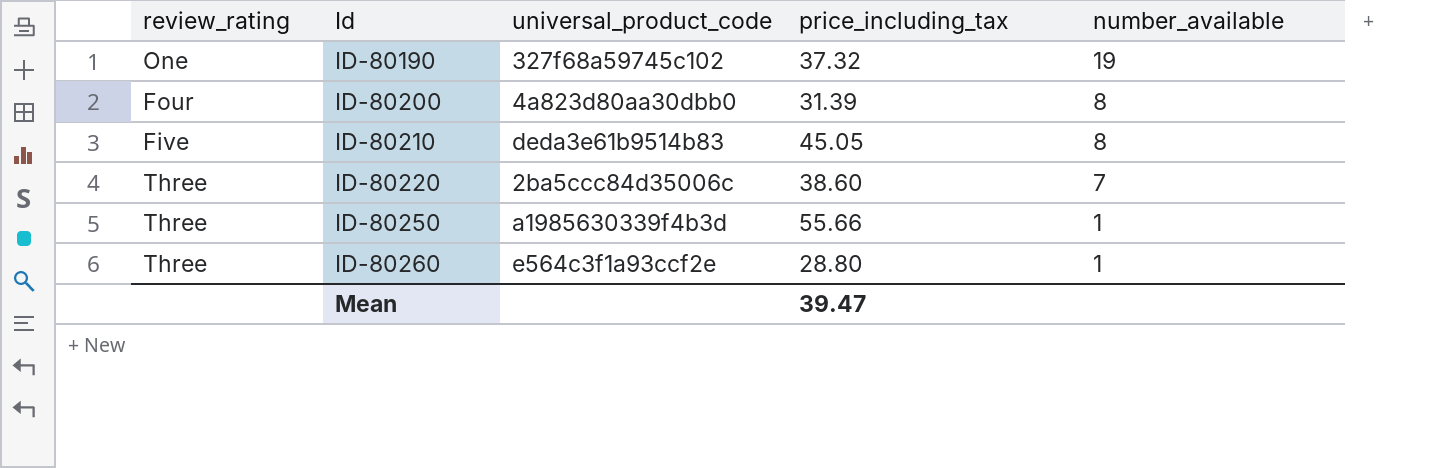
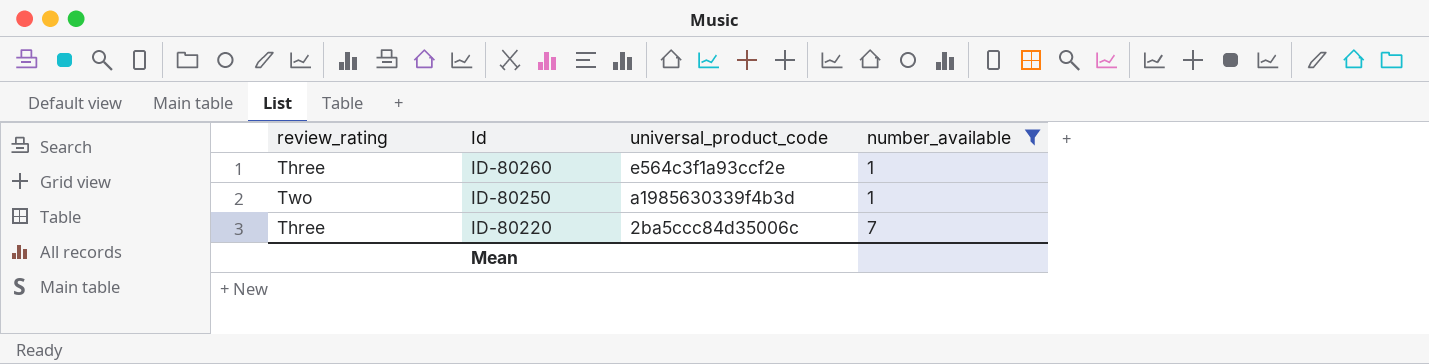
filter: none -> number_available <= 7
row order: Id ascending -> Id descending
column price_including_tax | position: 4 -> none
ID-80250 | review_rating: Three -> Two

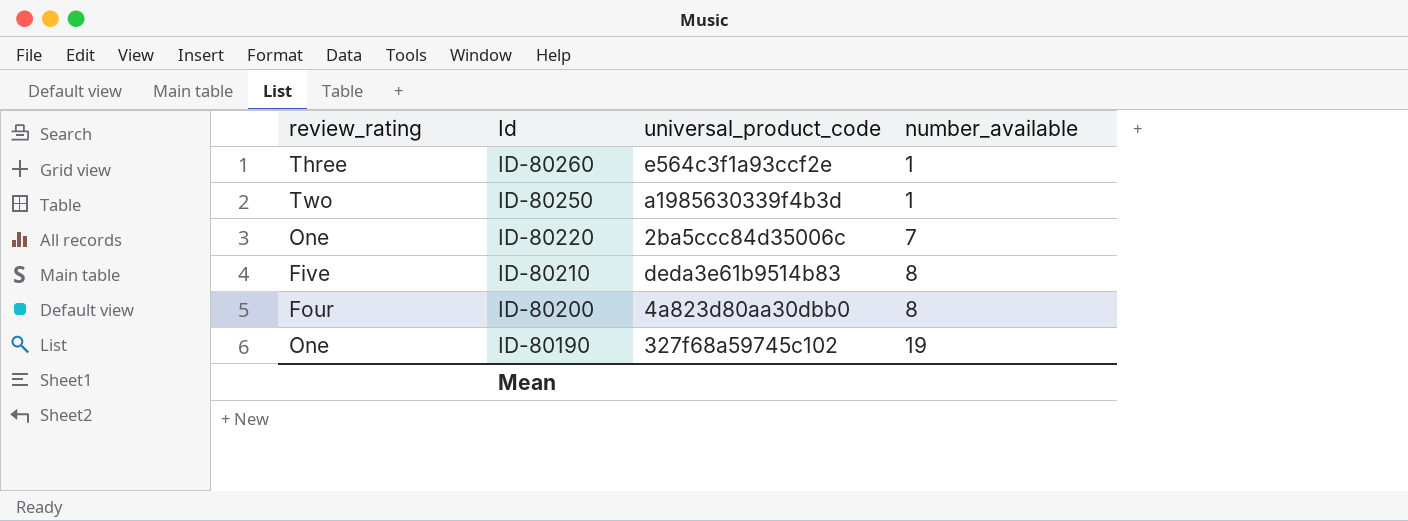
filter: number_available <= 7 -> none
ID-80220 | review_rating: Three -> One

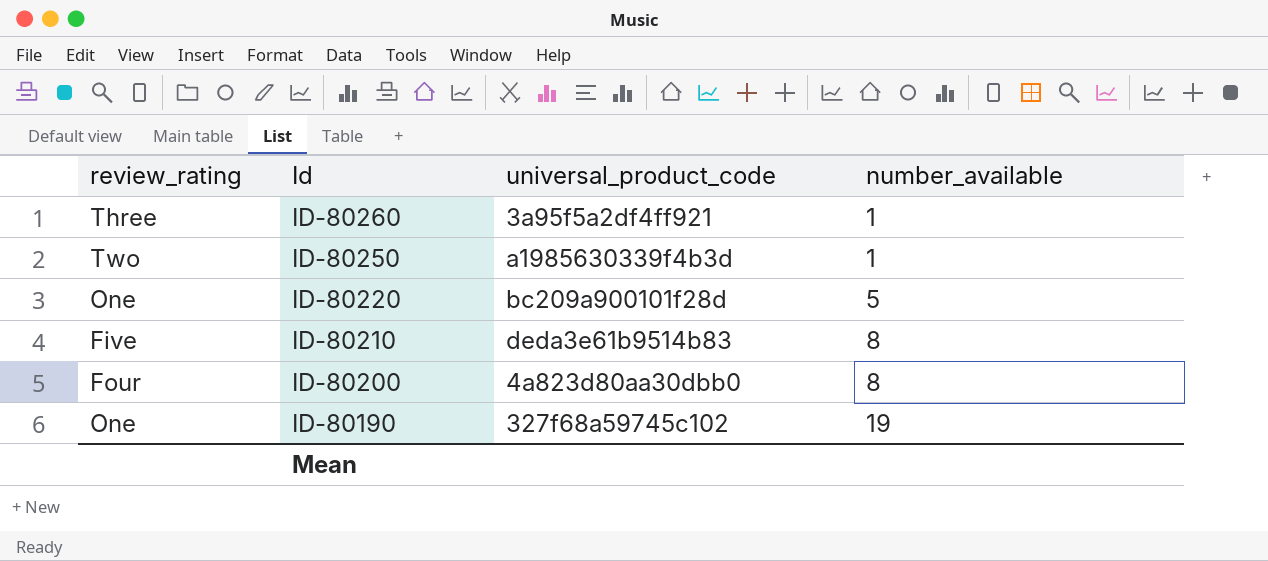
ID-80260 | universal_product_code: e564c3f1a93ccf2e -> 3a95f5a2df4ff921
ID-80220 | universal_product_code: 2ba5ccc84d35006c -> bc209a900101f28d
ID-80220 | number_available: 7 -> 5

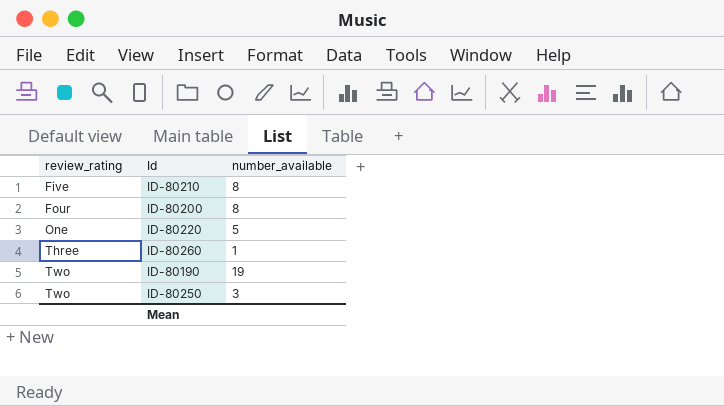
row order: Id descending -> review_rating ascending
column universal_product_code | position: 3 -> none
ID-80190 | review_rating: One -> Two
ID-80250 | number_available: 1 -> 3

